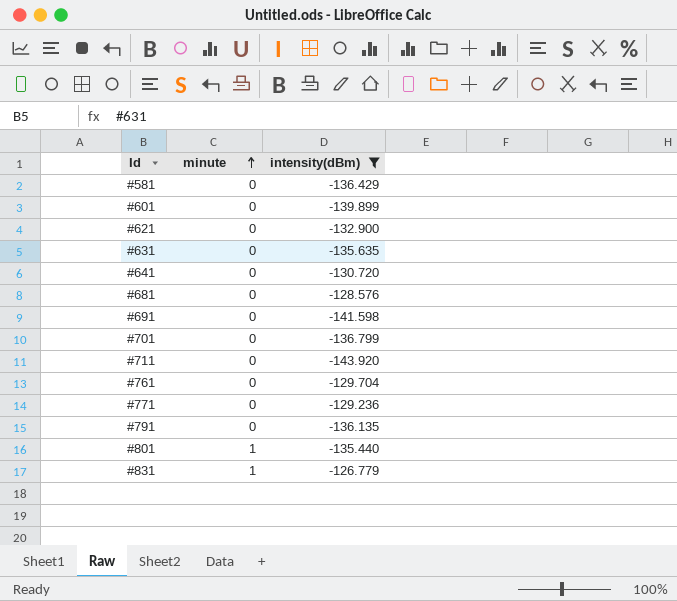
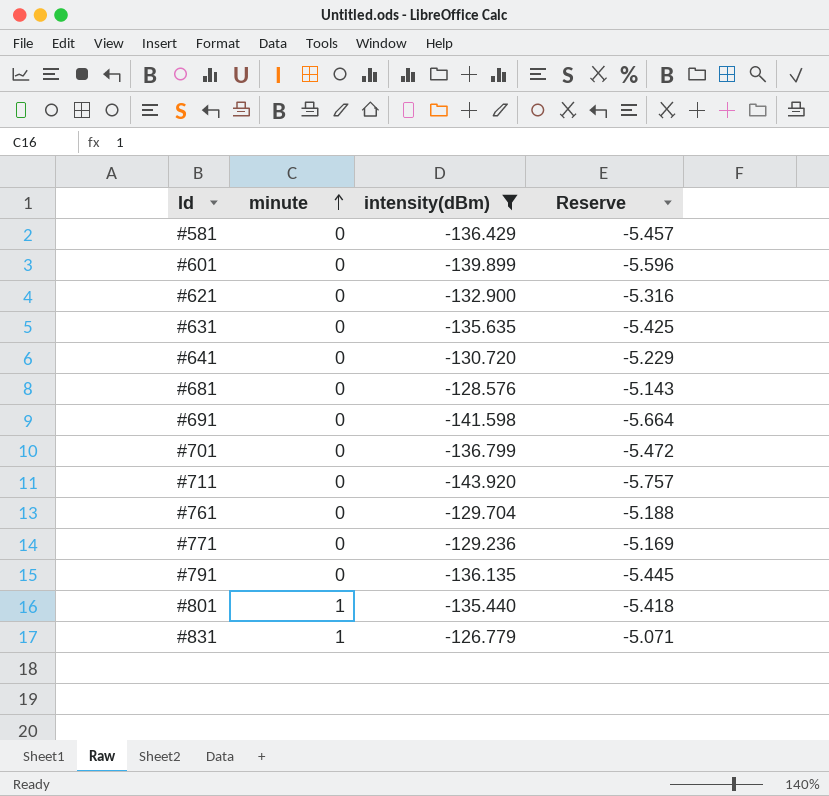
column Reserve | formula: none -> [intensity(dBm)] * 0.04

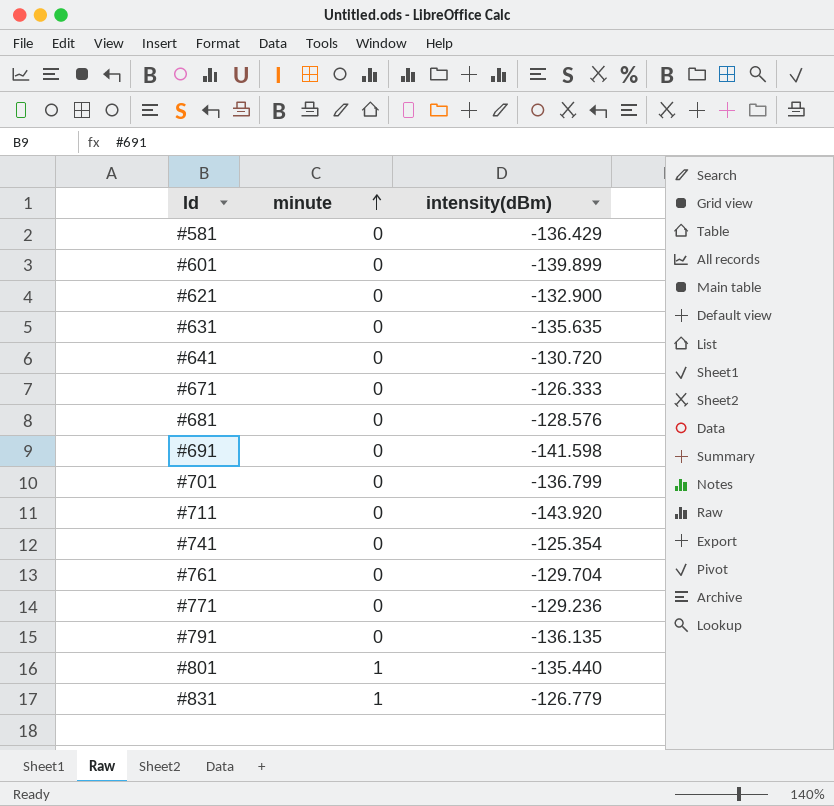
filter: intensity(dBm) <= -126.779 -> none
column Reserve | formula: [intensity(dBm)] * 0.04 -> none

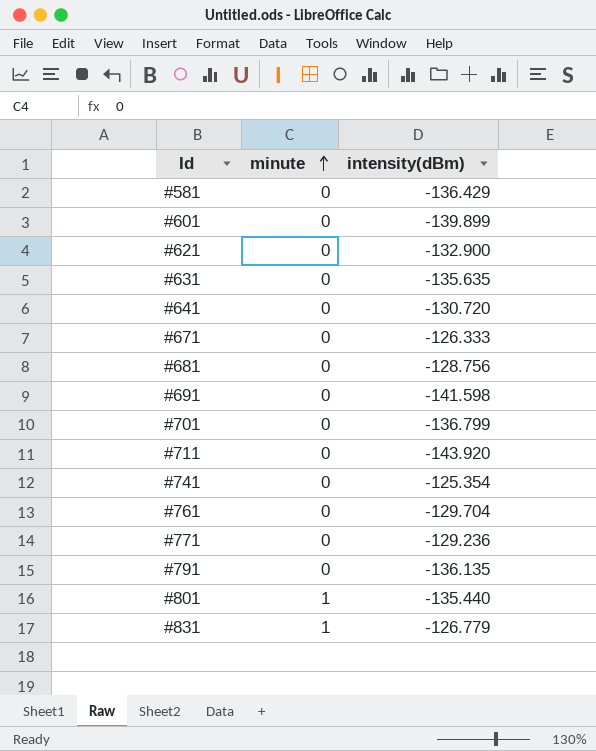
#681 | intensity(dBm): -128.576 -> -128.756

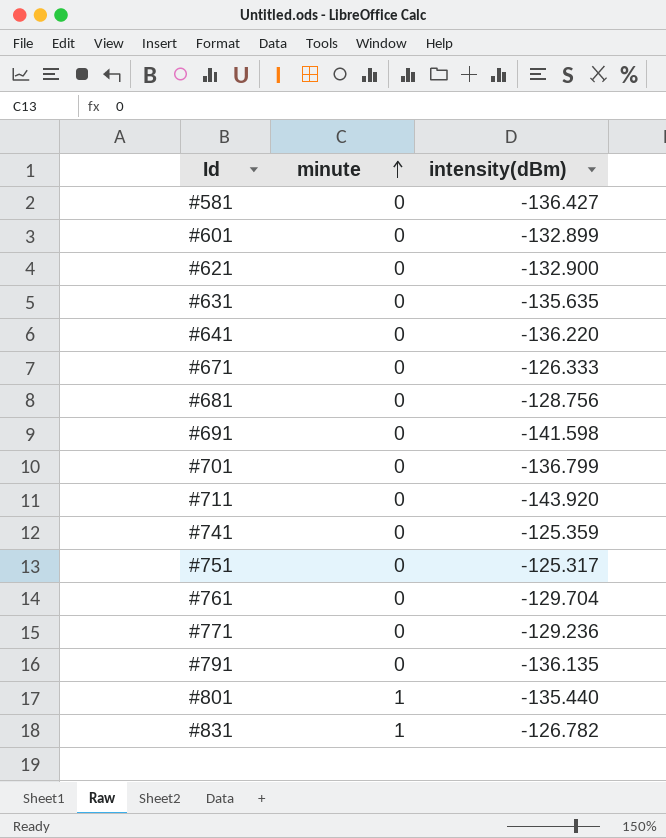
#581 | intensity(dBm): -136.429 -> -136.427
#601 | intensity(dBm): -139.899 -> -132.899
#641 | intensity(dBm): -130.720 -> -136.220
#741 | intensity(dBm): -125.354 -> -125.359
row #751: none -> 0 | -125.317
#831 | intensity(dBm): -126.779 -> -126.782

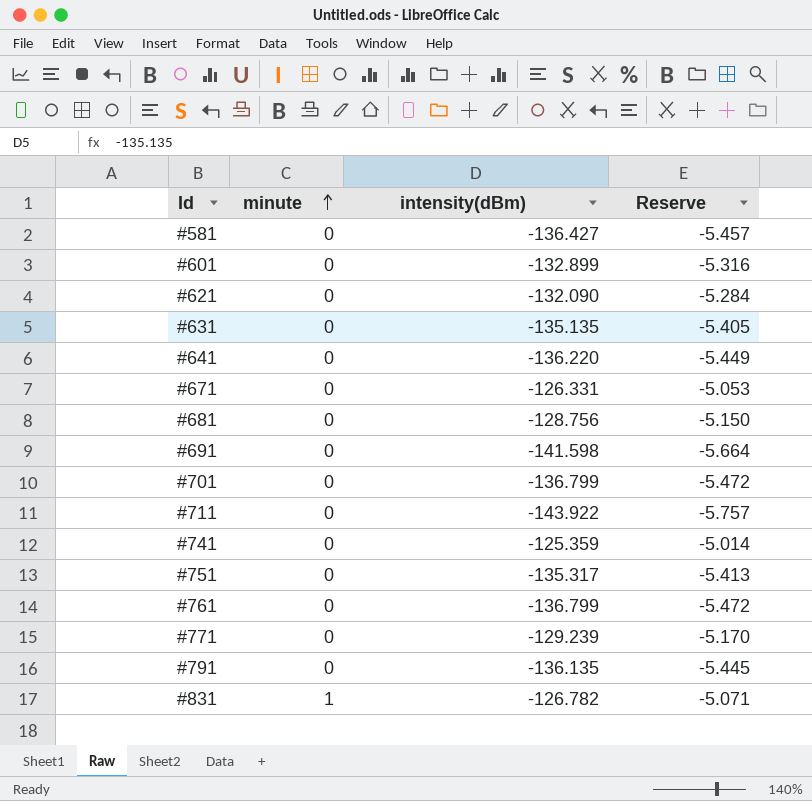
column Reserve | formula: none -> [intensity(dBm)] * 0.04
row #801: 1 | -135.440 -> none
#621 | intensity(dBm): -132.900 -> -132.090
#631 | intensity(dBm): -135.635 -> -135.135
#671 | intensity(dBm): -126.333 -> -126.331
#711 | intensity(dBm): -143.920 -> -143.922
#751 | intensity(dBm): -125.317 -> -135.317
#761 | intensity(dBm): -129.704 -> -136.799
#771 | intensity(dBm): -129.236 -> -129.239

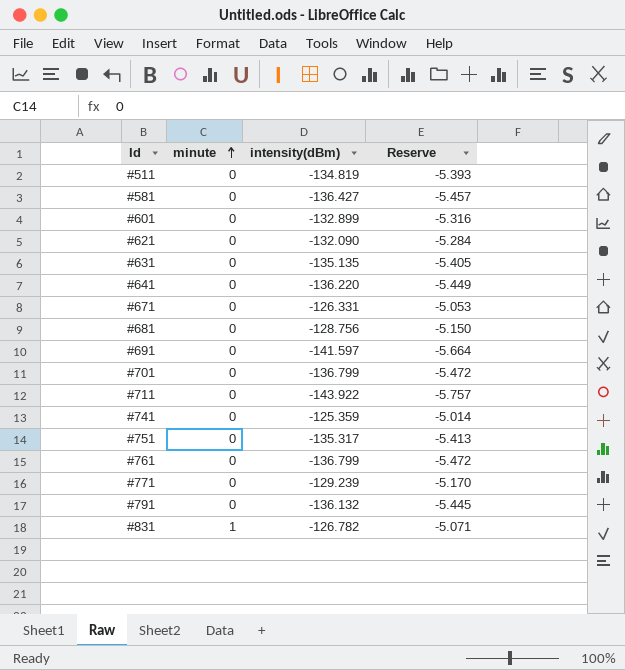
row #511: none -> 0 | -134.819 | -5.393
#691 | intensity(dBm): -141.598 -> -141.597
#791 | intensity(dBm): -136.135 -> -136.132

